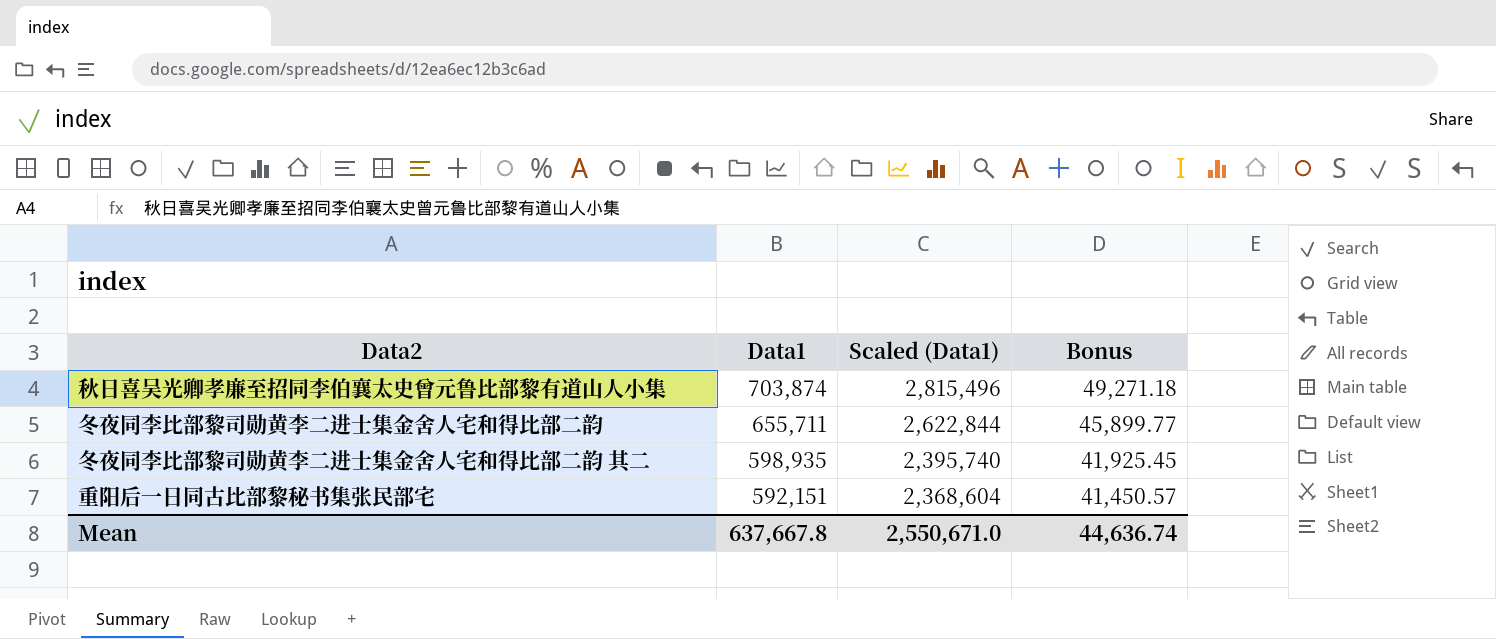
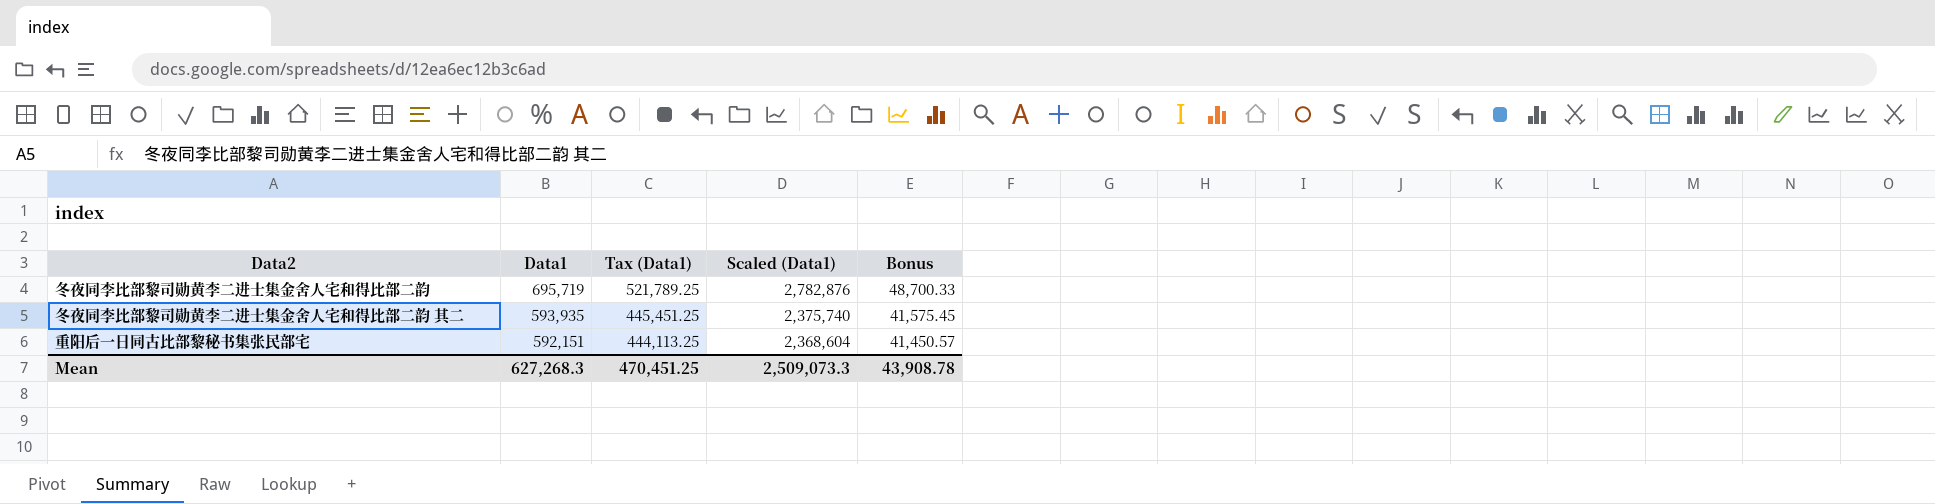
column Tax (Data1) | formula: none -> [Data1] * 0.75
row 秋日喜吴光卿孝廉至招同李伯襄太史曾元鲁比部黎有道山人小集: 703,874 | 2,815,496 | 49,271.18 -> none
冬夜同李比部黎司勋黄李二进士集金舍人宅和得比部二韵 | Data1: 655,711 -> 695,719
冬夜同李比部黎司勋黄李二进士集金舍人宅和得比部二韵 | Scaled (Data1): 2,622,844 -> 2,782,876
冬夜同李比部黎司勋黄李二进士集金舍人宅和得比部二韵 | Bonus: 45,899.77 -> 48,700.33
冬夜同李比部黎司勋黄李二进士集金舍人宅和得比部二韵 其二 | Data1: 598,935 -> 593,935
冬夜同李比部黎司勋黄李二进士集金舍人宅和得比部二韵 其二 | Scaled (Data1): 2,395,740 -> 2,375,740
冬夜同李比部黎司勋黄李二进士集金舍人宅和得比部二韵 其二 | Bonus: 41,925.45 -> 41,575.45
Mean | Data1: 637,667.8 -> 627,268.3
Mean | Scaled (Data1): 2,550,671.0 -> 2,509,073.3
Mean | Bonus: 44,636.74 -> 43,908.78

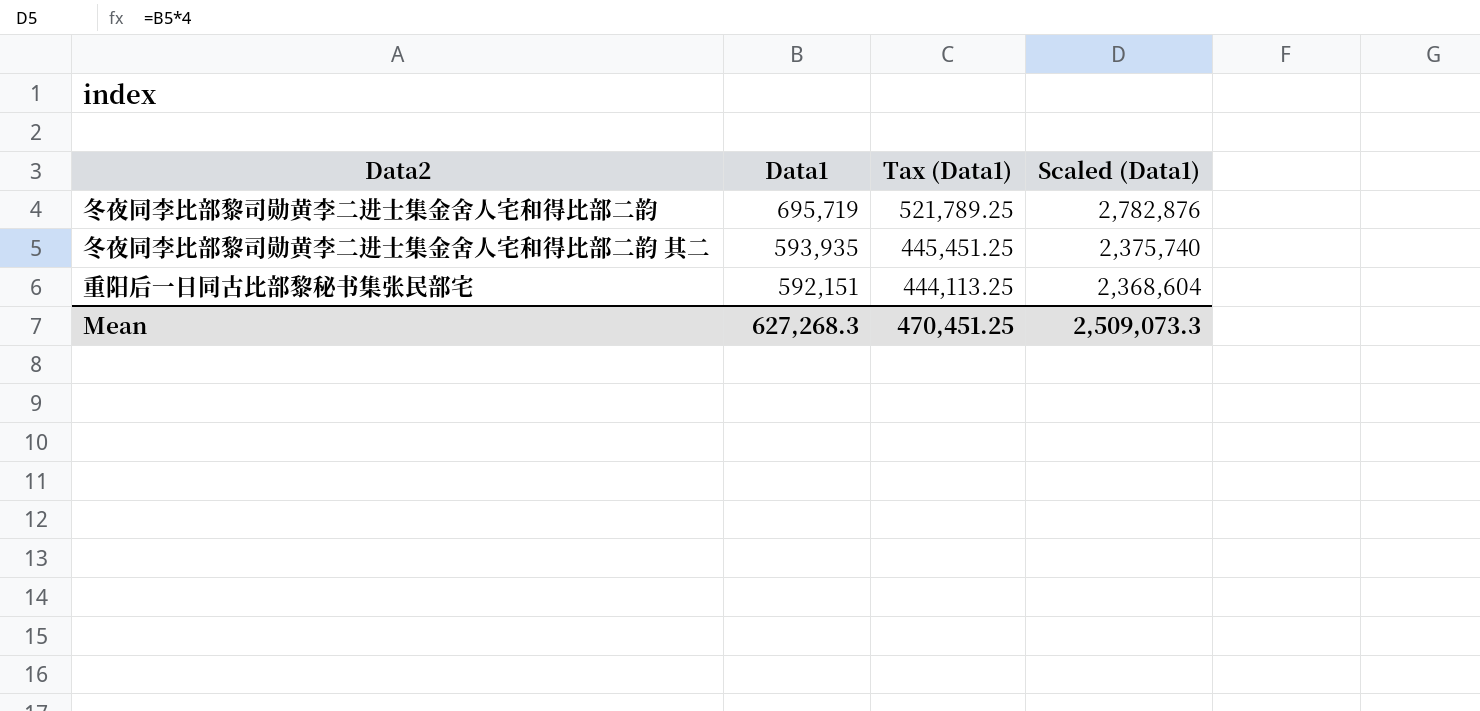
column Bonus | formula: [Data1] * 0.07 -> none

